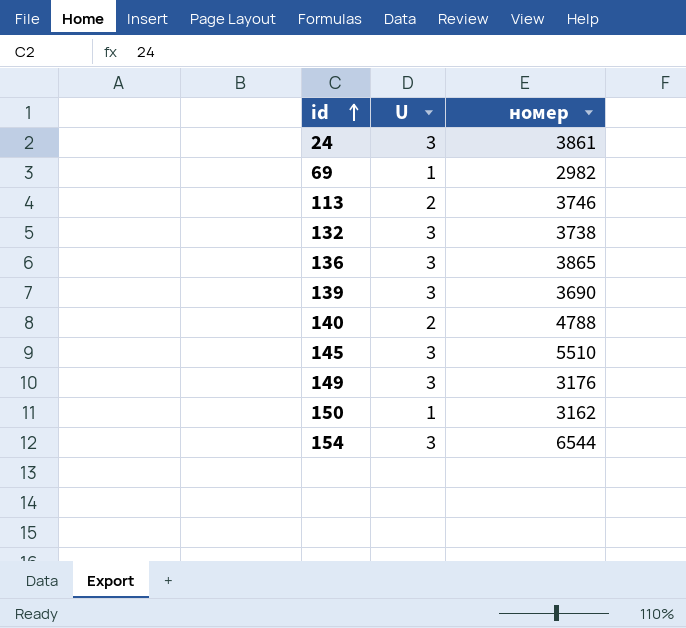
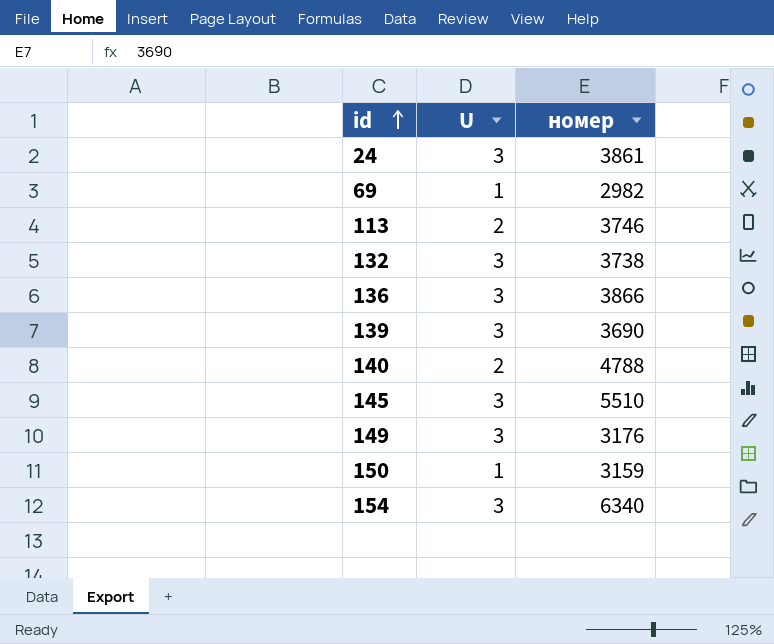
136 | номер: 3865 -> 3866
150 | номер: 3162 -> 3159
154 | номер: 6544 -> 6340

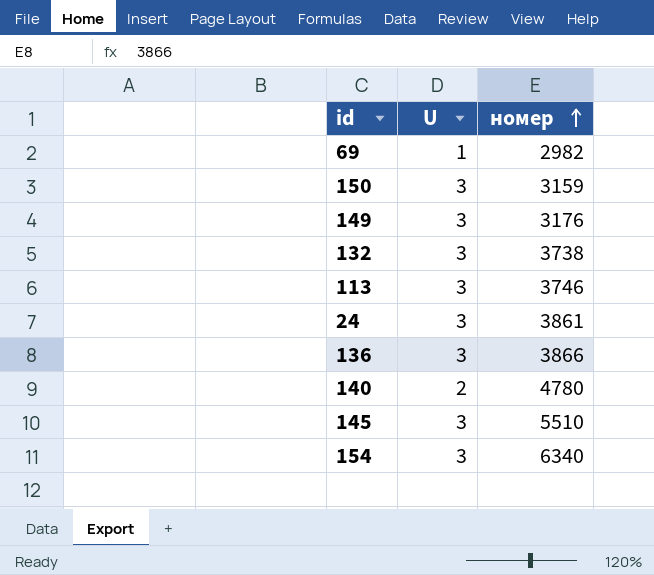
row order: id ascending -> номер ascending
row 139: 3 | 3690 -> none
150 | U: 1 -> 3
113 | U: 2 -> 3
140 | номер: 4788 -> 4780

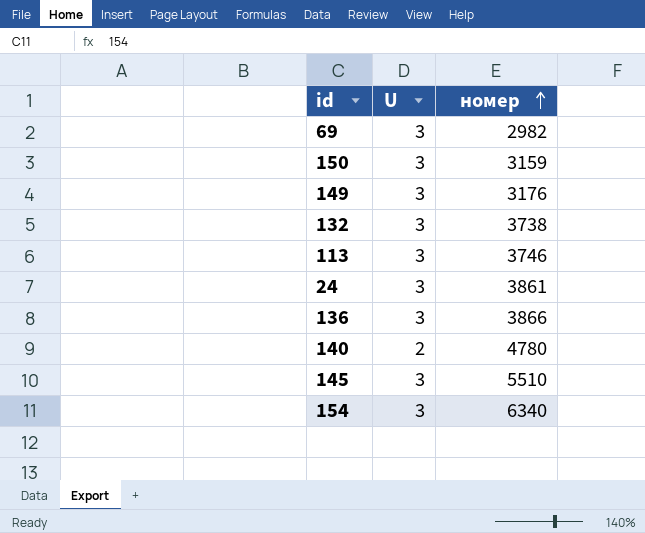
69 | U: 1 -> 3

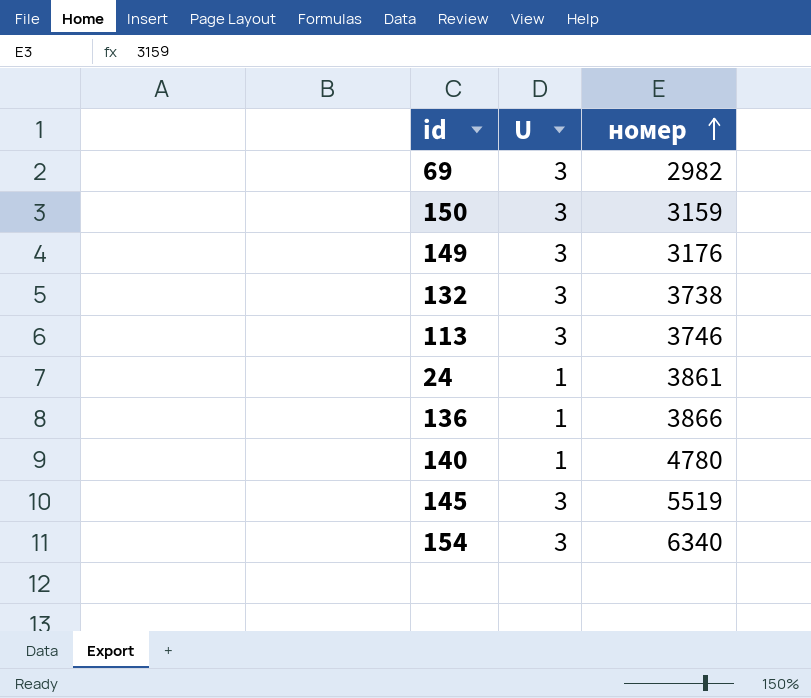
24 | U: 3 -> 1
136 | U: 3 -> 1
140 | U: 2 -> 1
145 | номер: 5510 -> 5519

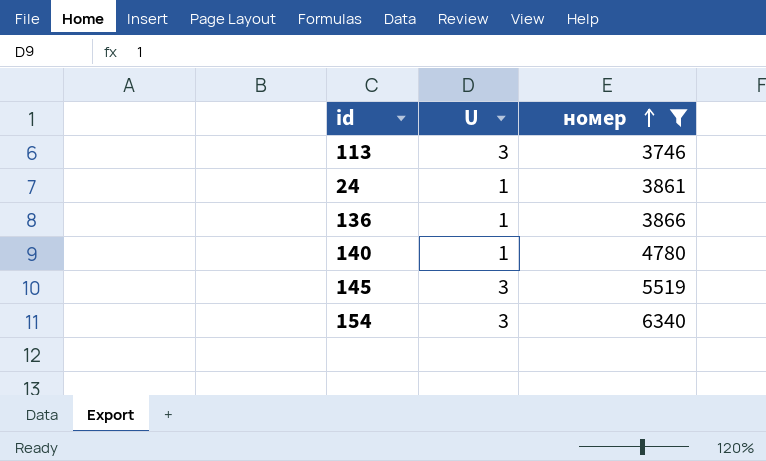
filter: none -> номер >= 3746

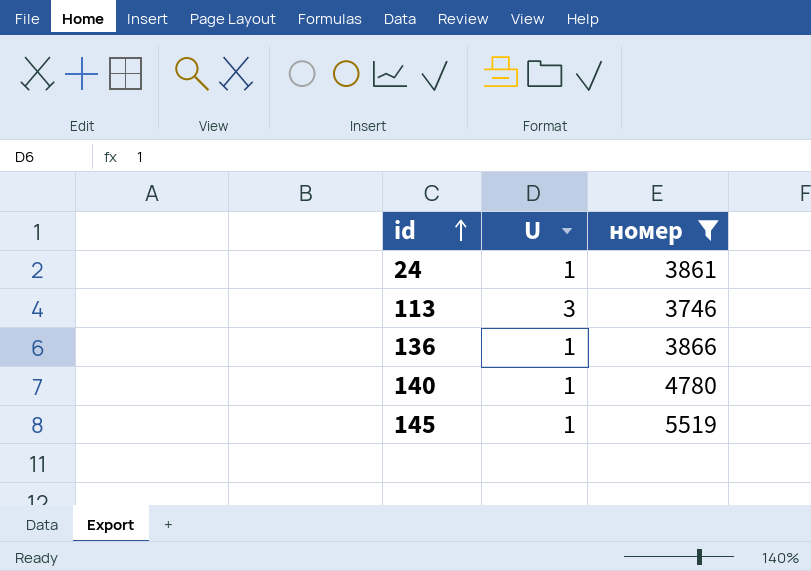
row order: номер ascending -> id ascending
row 154: 3 | 6340 -> none
145 | U: 3 -> 1

